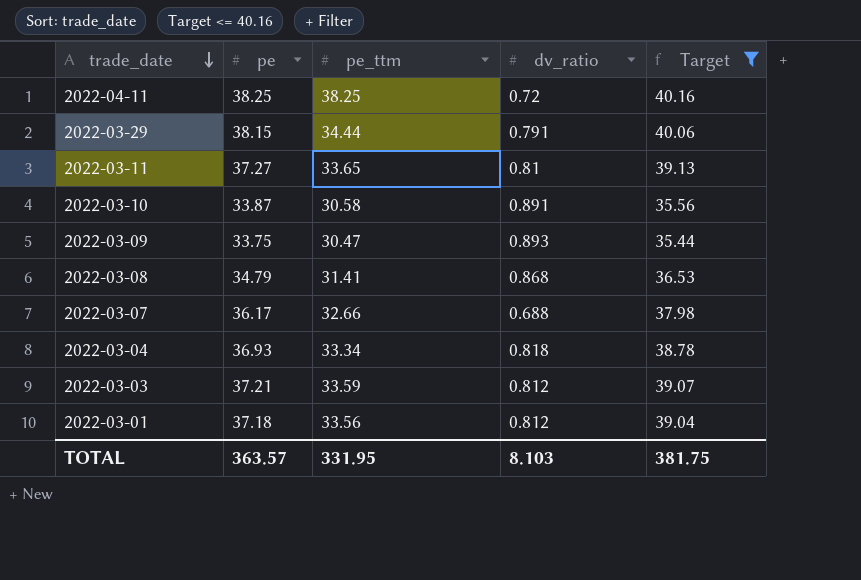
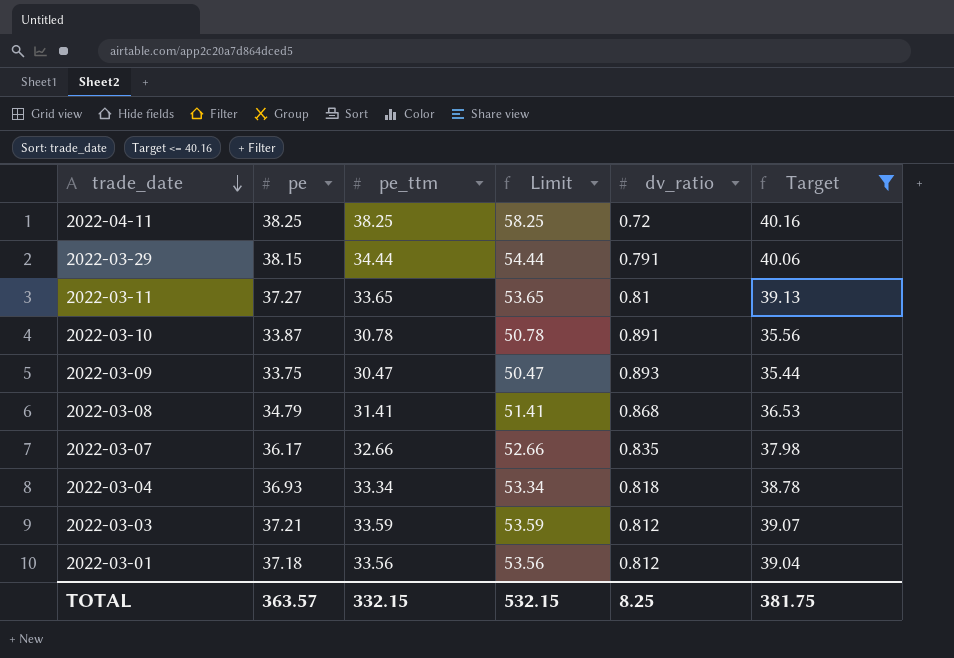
column Limit | formula: none -> [pe_ttm] + 20
2022-03-10 | pe_ttm: 30.58 -> 30.78
2022-03-07 | dv_ratio: 0.688 -> 0.835
TOTAL | pe_ttm: 331.95 -> 332.15
TOTAL | dv_ratio: 8.103 -> 8.25

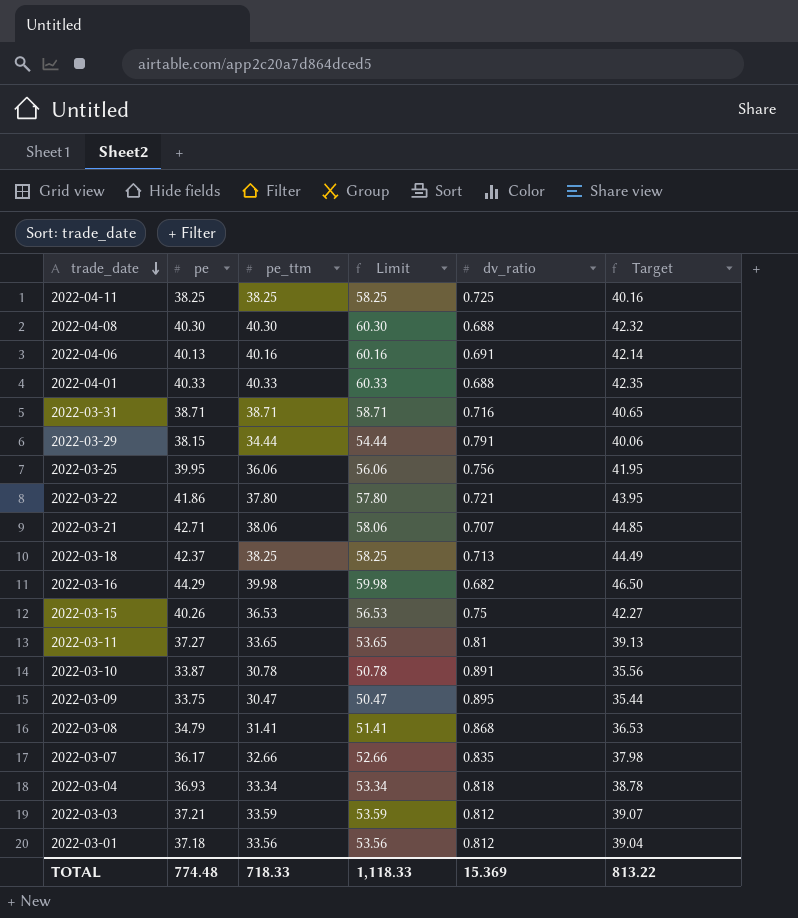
filter: Target <= 40.16 -> none
2022-04-11 | dv_ratio: 0.72 -> 0.725
2022-03-09 | dv_ratio: 0.893 -> 0.895
TOTAL | pe: 363.57 -> 774.48
TOTAL | pe_ttm: 332.15 -> 718.33
TOTAL | Limit: 532.15 -> 1,118.33
TOTAL | dv_ratio: 8.25 -> 15.369
TOTAL | Target: 381.75 -> 813.22

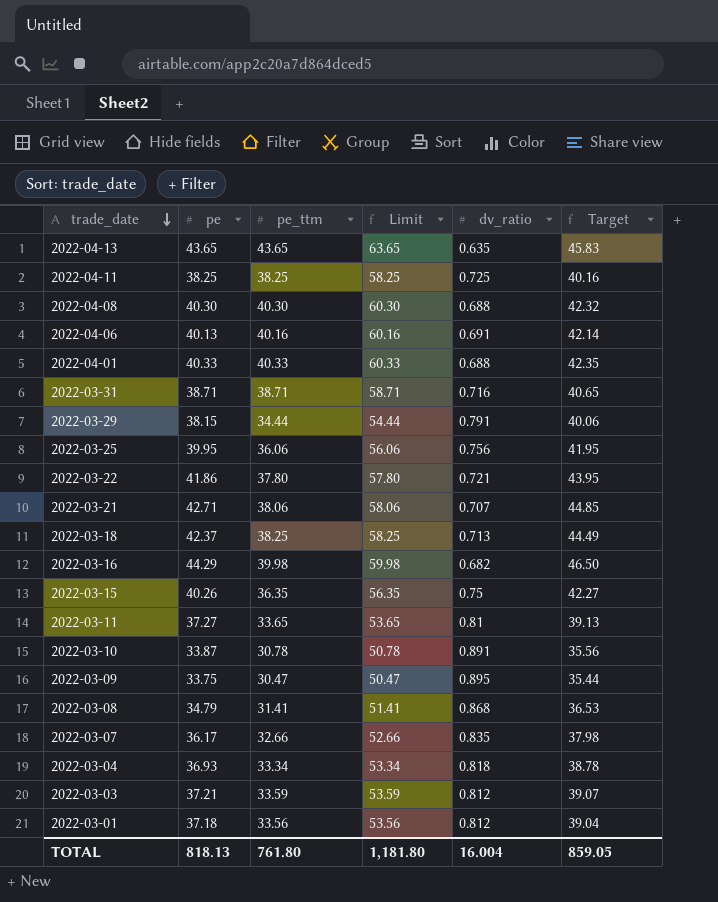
row 2022-04-13: none -> 43.65 | 43.65 | 63.65 | 0.635 | 45.83
2022-03-15 | pe_ttm: 36.53 -> 36.35
2022-03-15 | Limit: 56.53 -> 56.35
TOTAL | pe: 774.48 -> 818.13
TOTAL | pe_ttm: 718.33 -> 761.80
TOTAL | Limit: 1,118.33 -> 1,181.80
TOTAL | dv_ratio: 15.369 -> 16.004
TOTAL | Target: 813.22 -> 859.05

